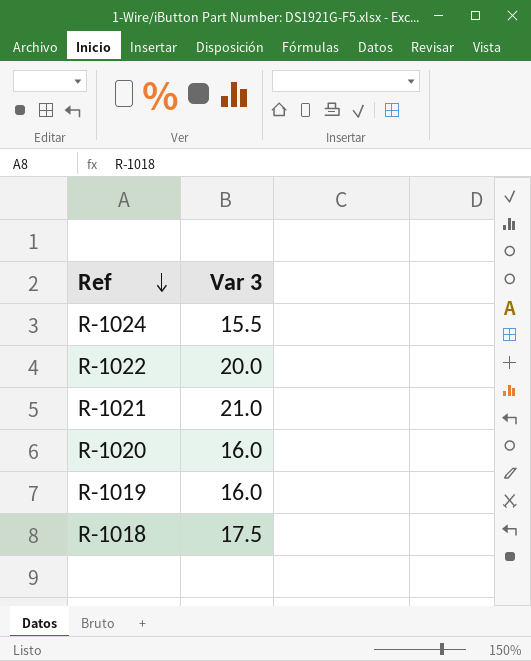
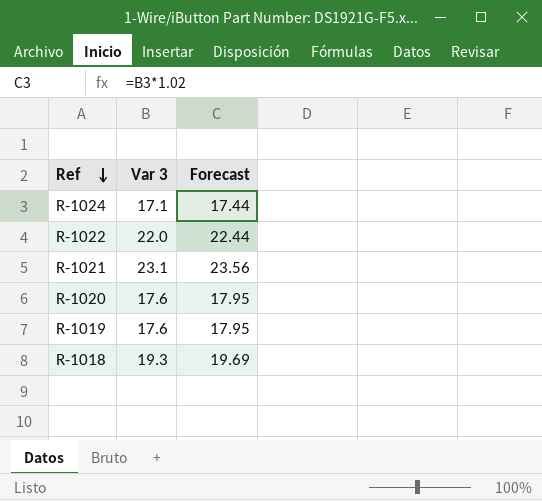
column Forecast | formula: none -> [Var 3] * 1.02
R-1024 | Var 3: 15.5 -> 17.1
R-1022 | Var 3: 20.0 -> 22.0
R-1021 | Var 3: 21.0 -> 23.1
R-1020 | Var 3: 16.0 -> 17.6
R-1019 | Var 3: 16.0 -> 17.6
R-1018 | Var 3: 17.5 -> 19.3

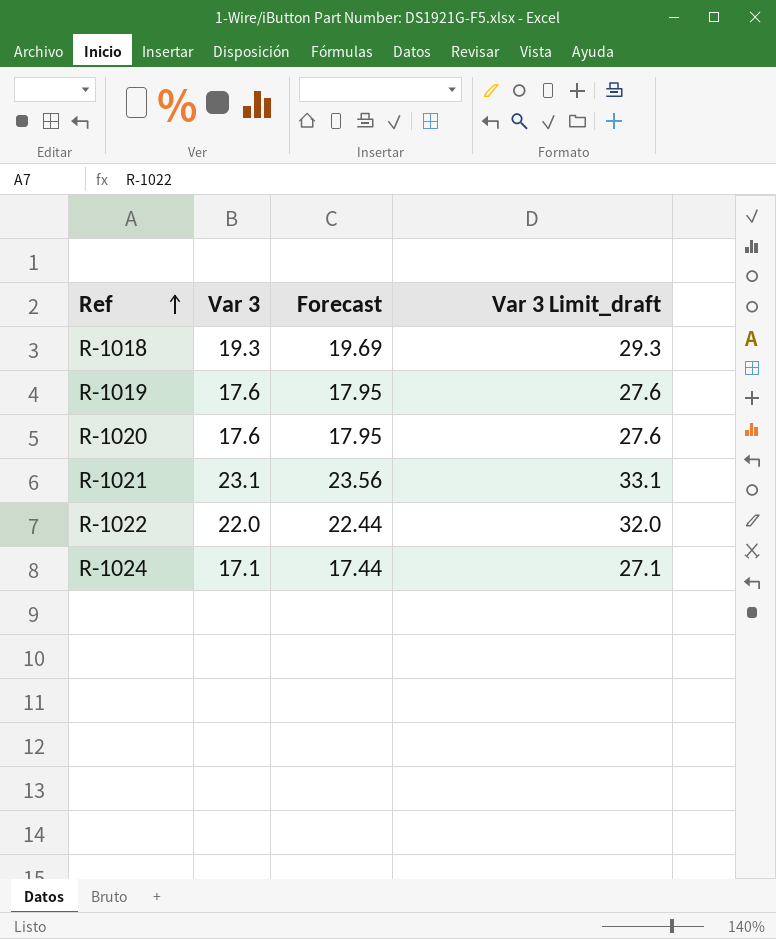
row order: Ref descending -> Ref ascending
column Var 3 Limit_draft | formula: none -> [Var 3] + 10

